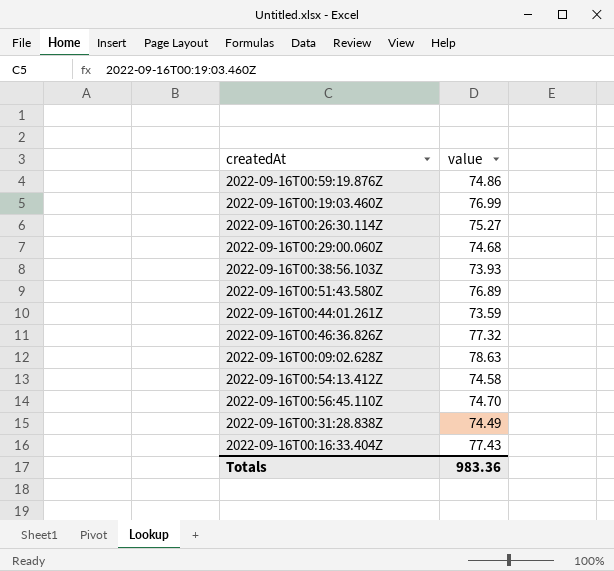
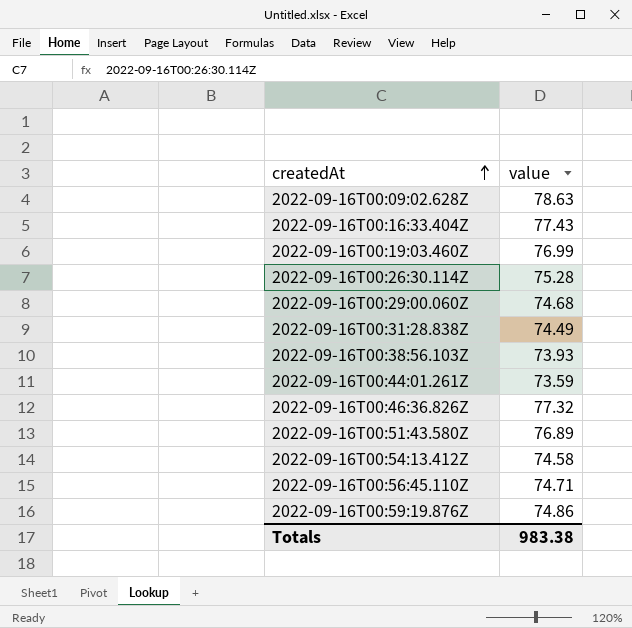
row order: none -> createdAt ascending
2022-09-16T00:26:30.114Z | value: 75.27 -> 75.28
2022-09-16T00:56:45.110Z | value: 74.70 -> 74.71
Totals | value: 983.36 -> 983.38

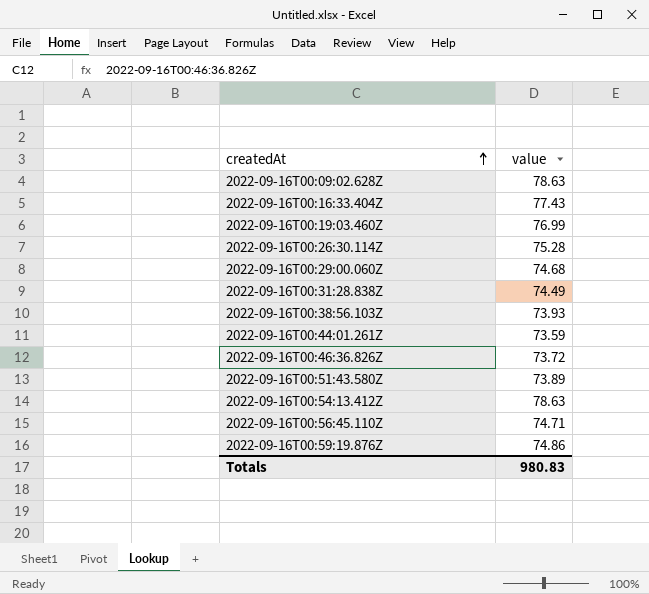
2022-09-16T00:46:36.826Z | value: 77.32 -> 73.72
2022-09-16T00:51:43.580Z | value: 76.89 -> 73.89
2022-09-16T00:54:13.412Z | value: 74.58 -> 78.63
Totals | value: 983.38 -> 980.83

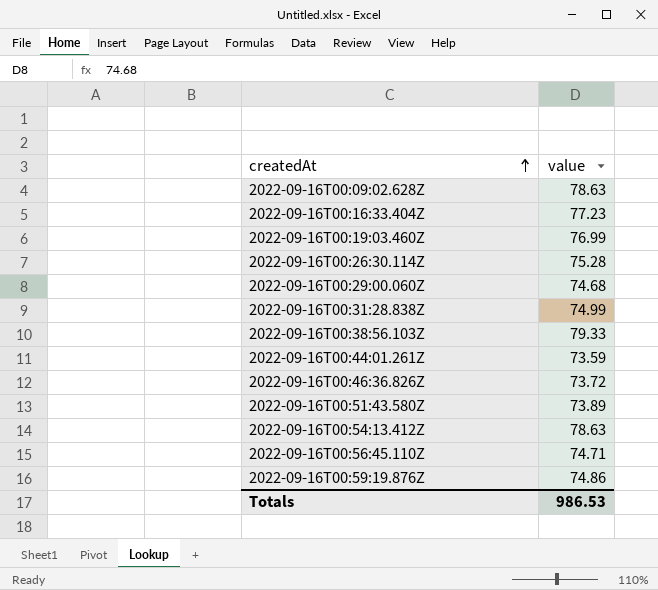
2022-09-16T00:16:33.404Z | value: 77.43 -> 77.23
2022-09-16T00:31:28.838Z | value: 74.49 -> 74.99
2022-09-16T00:38:56.103Z | value: 73.93 -> 79.33
Totals | value: 980.83 -> 986.53

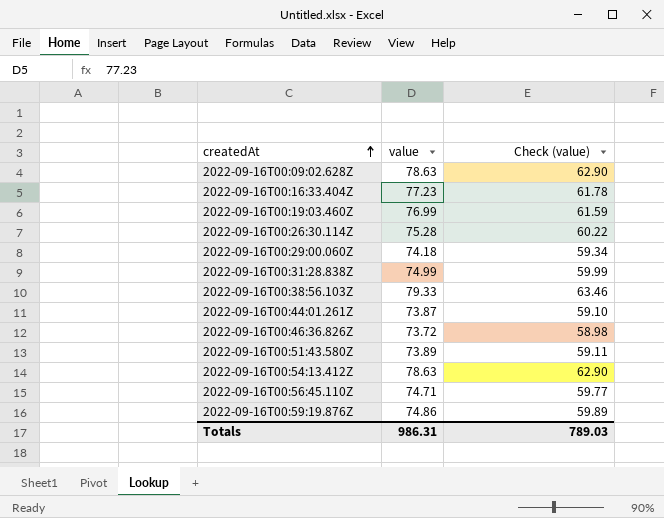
column Check (value) | formula: none -> [value] * 0.8
2022-09-16T00:29:00.060Z | value: 74.68 -> 74.18
2022-09-16T00:44:01.261Z | value: 73.59 -> 73.87
Totals | value: 986.53 -> 986.31

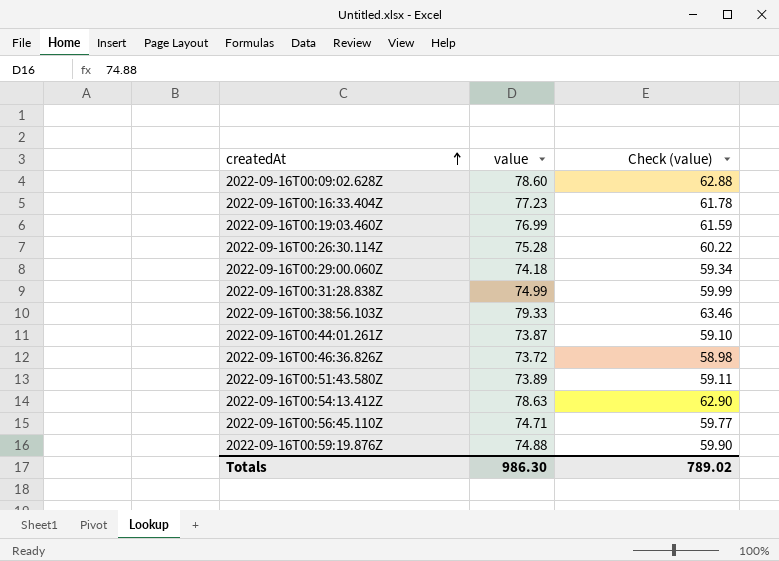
2022-09-16T00:09:02.628Z | value: 78.63 -> 78.60
2022-09-16T00:09:02.628Z | Check (value): 62.90 -> 62.88
2022-09-16T00:59:19.876Z | value: 74.86 -> 74.88
2022-09-16T00:59:19.876Z | Check (value): 59.89 -> 59.90
Totals | value: 986.31 -> 986.30
Totals | Check (value): 789.03 -> 789.02

